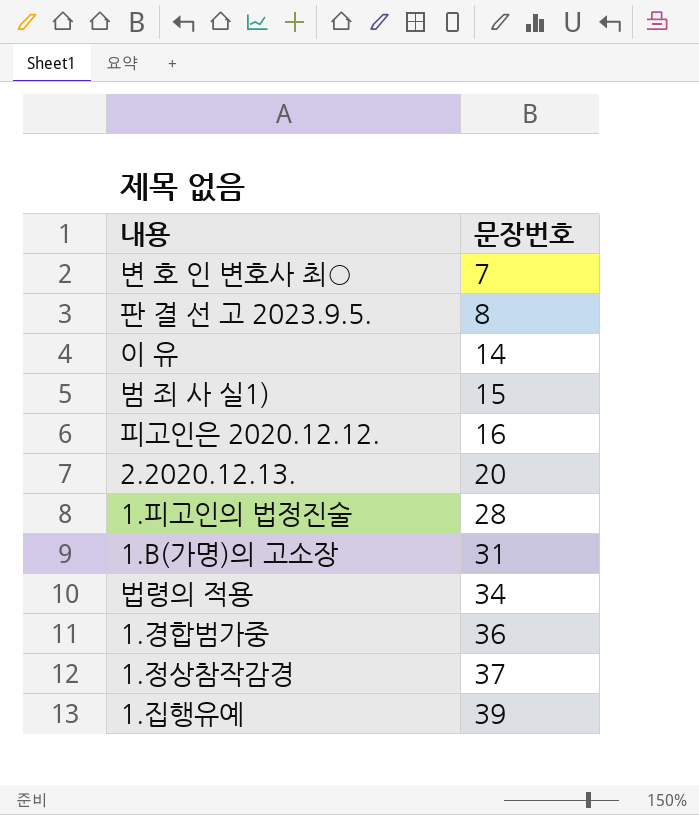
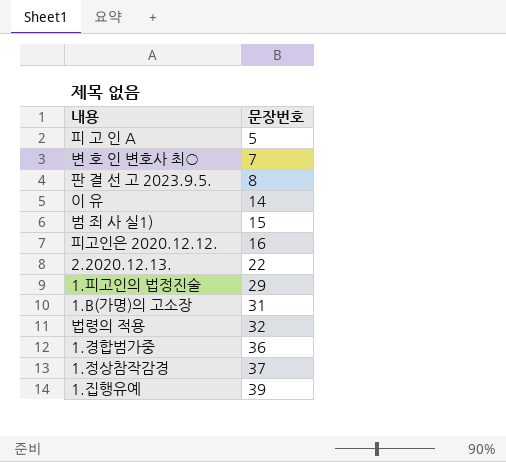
row 피 고 인 A: none -> 5
2.2020.12.13. | 문장번호: 20 -> 22
1.피고인의 법정진술 | 문장번호: 28 -> 29
법령의 적용 | 문장번호: 34 -> 32

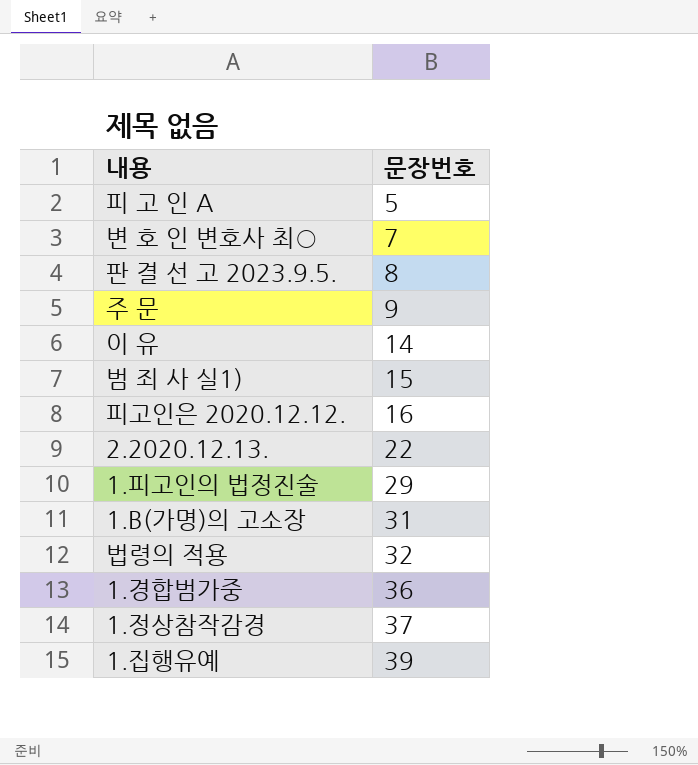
row 주 문: none -> 9

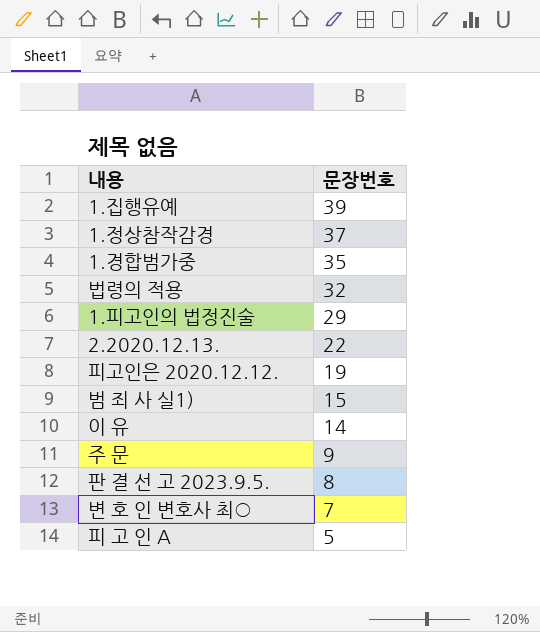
row order: 문장번호 ascending -> 문장번호 descending
row 1.B(가명)의 고소장: 31 -> none
1.경합범가중 | 문장번호: 36 -> 35
피고인은 2020.12.12. | 문장번호: 16 -> 19

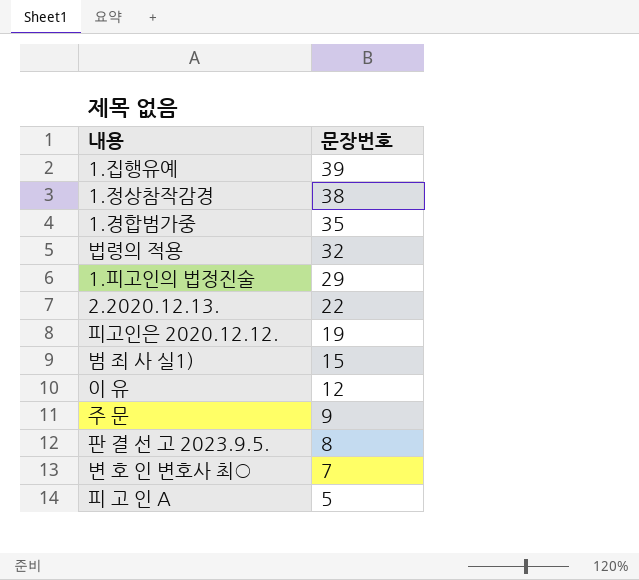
1.정상참작감경 | 문장번호: 37 -> 38
이 유 | 문장번호: 14 -> 12

